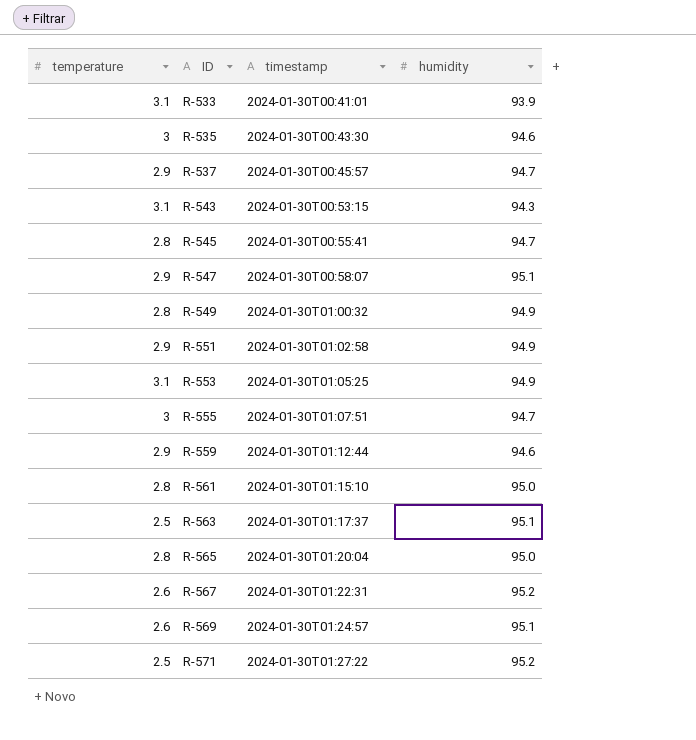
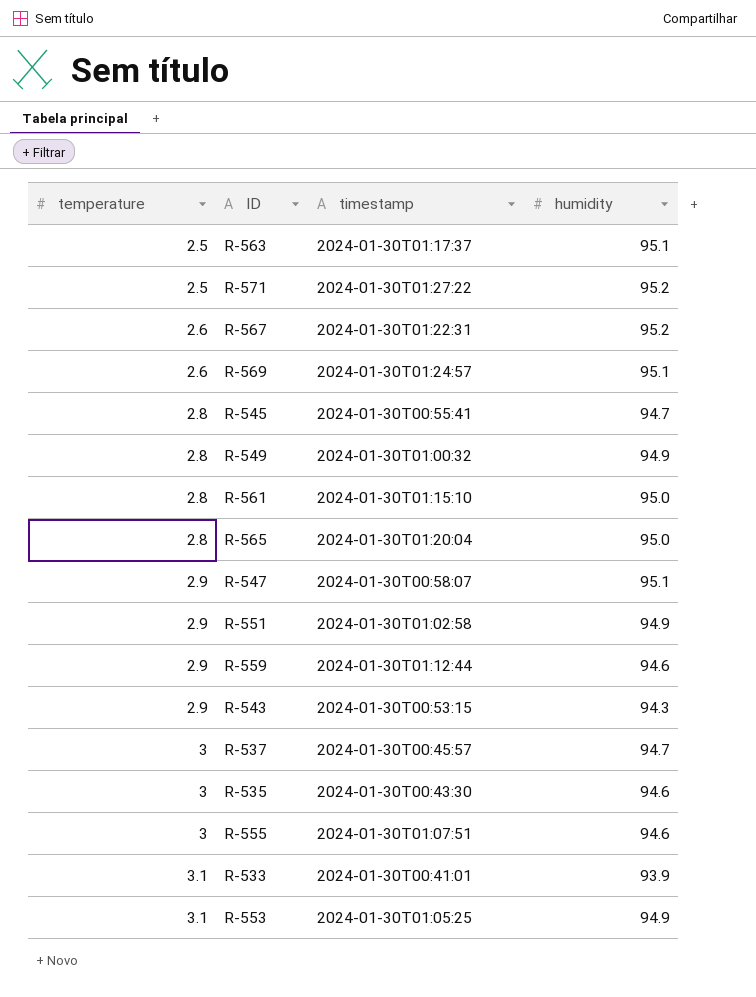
row order: ID ascending -> temperature ascending
R-543 | temperature: 3.1 -> 2.9
R-537 | temperature: 2.9 -> 3
R-555 | humidity: 94.7 -> 94.6

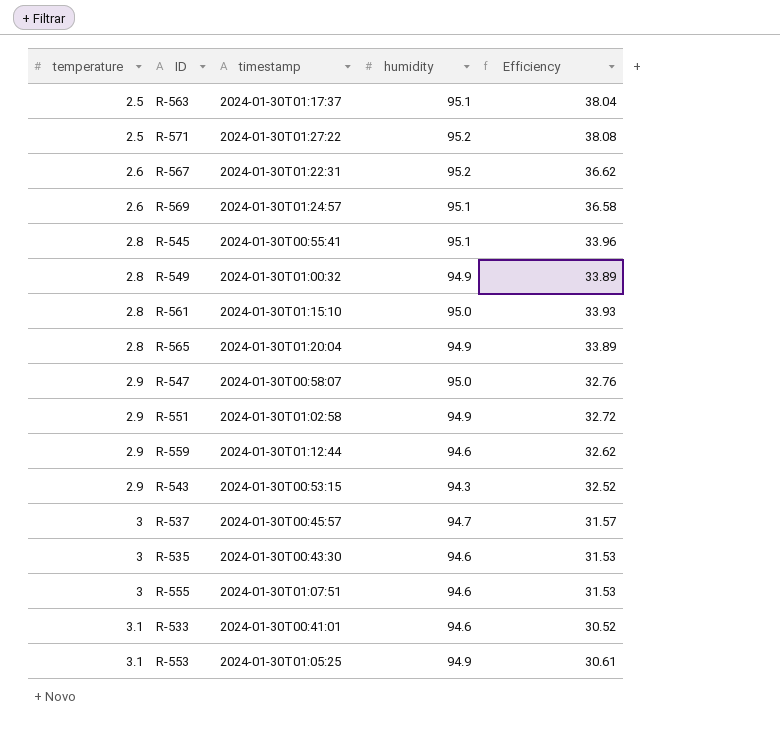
column Efficiency | formula: none -> [humidity] / [temperature]
R-545 | humidity: 94.7 -> 95.1
R-565 | humidity: 95.0 -> 94.9
R-547 | humidity: 95.1 -> 95.0
R-533 | humidity: 93.9 -> 94.6

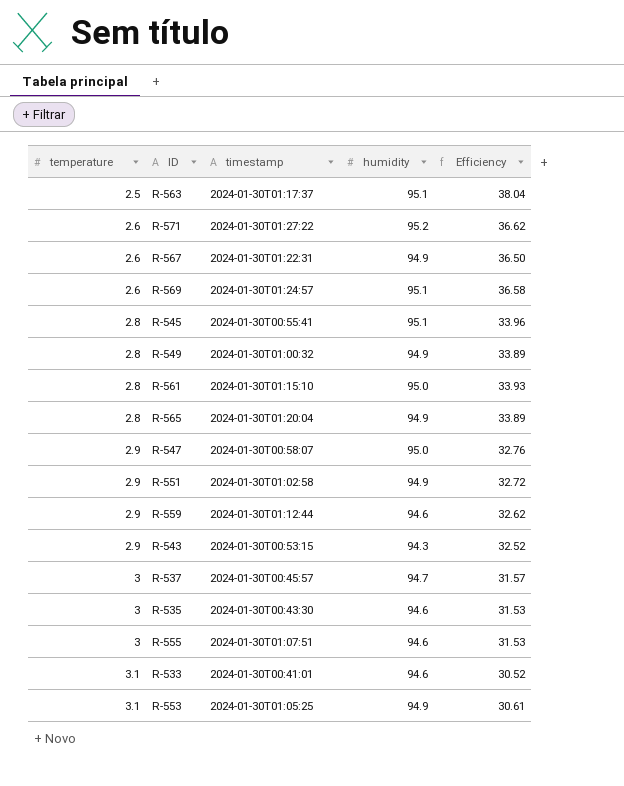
R-571 | temperature: 2.5 -> 2.6
R-571 | Efficiency: 38.08 -> 36.62
R-567 | humidity: 95.2 -> 94.9
R-567 | Efficiency: 36.62 -> 36.50

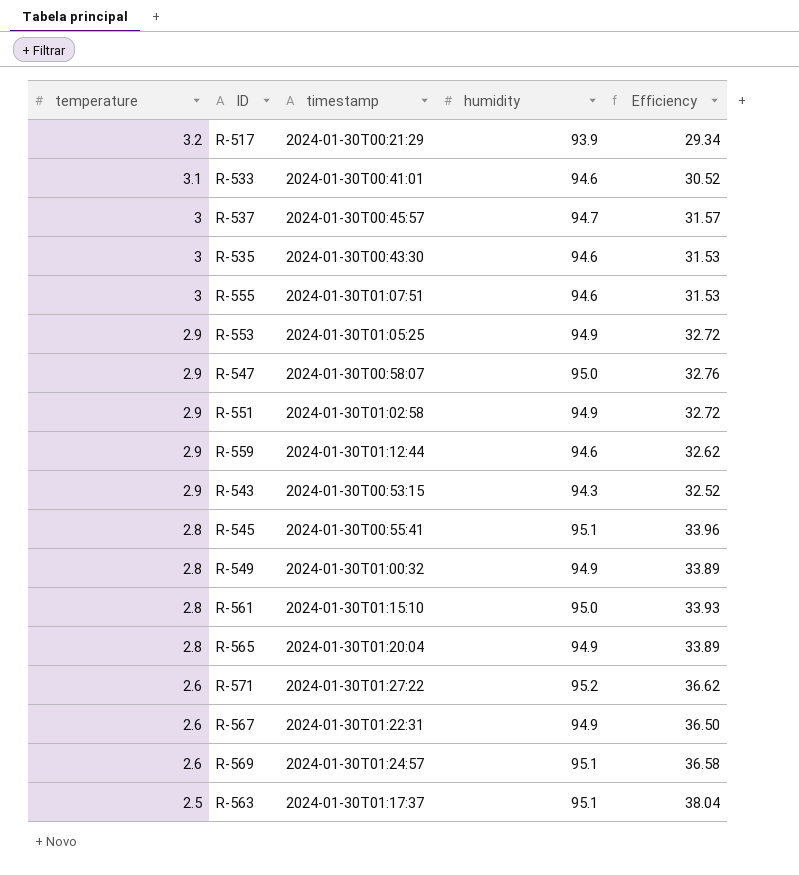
row order: temperature ascending -> temperature descending
row R-517: none -> 3.2 | 2024-01-30T00:21:29 | 93.9 | 29.34
R-553 | temperature: 3.1 -> 2.9
R-553 | Efficiency: 30.61 -> 32.72

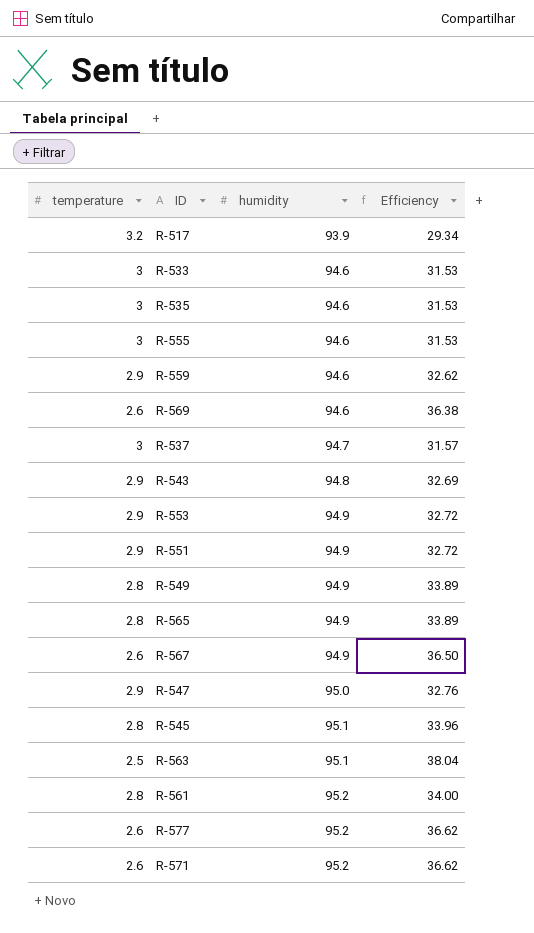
row order: temperature descending -> humidity ascending
column timestamp | position: 3 -> none
R-533 | temperature: 3.1 -> 3
R-533 | Efficiency: 30.52 -> 31.53
R-569 | humidity: 95.1 -> 94.6
R-569 | Efficiency: 36.58 -> 36.38
R-543 | humidity: 94.3 -> 94.8
R-543 | Efficiency: 32.52 -> 32.69
R-561 | humidity: 95.0 -> 95.2
R-561 | Efficiency: 33.93 -> 34.00
row R-577: none -> 2.6 | 95.2 | 36.62

